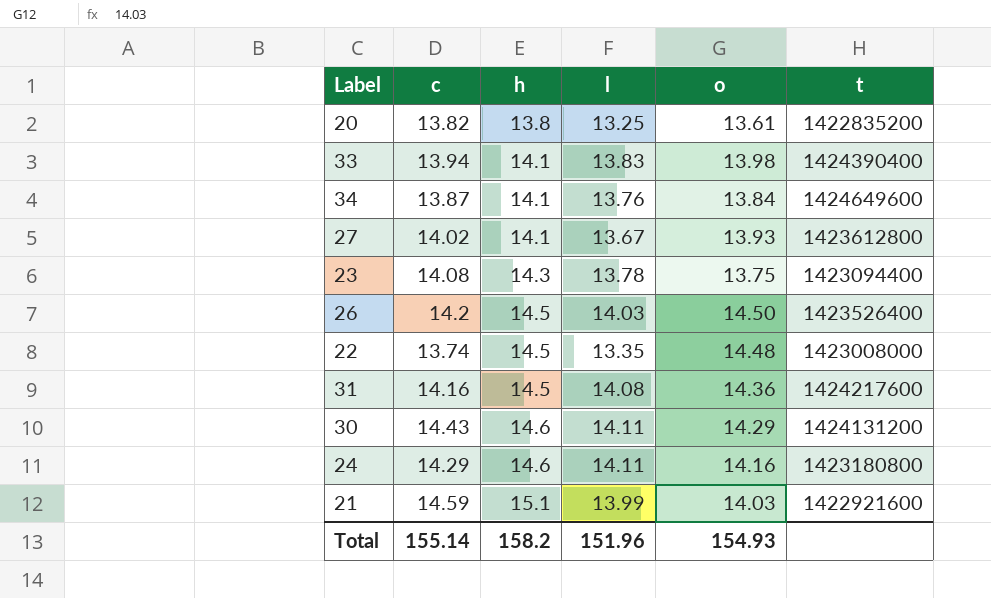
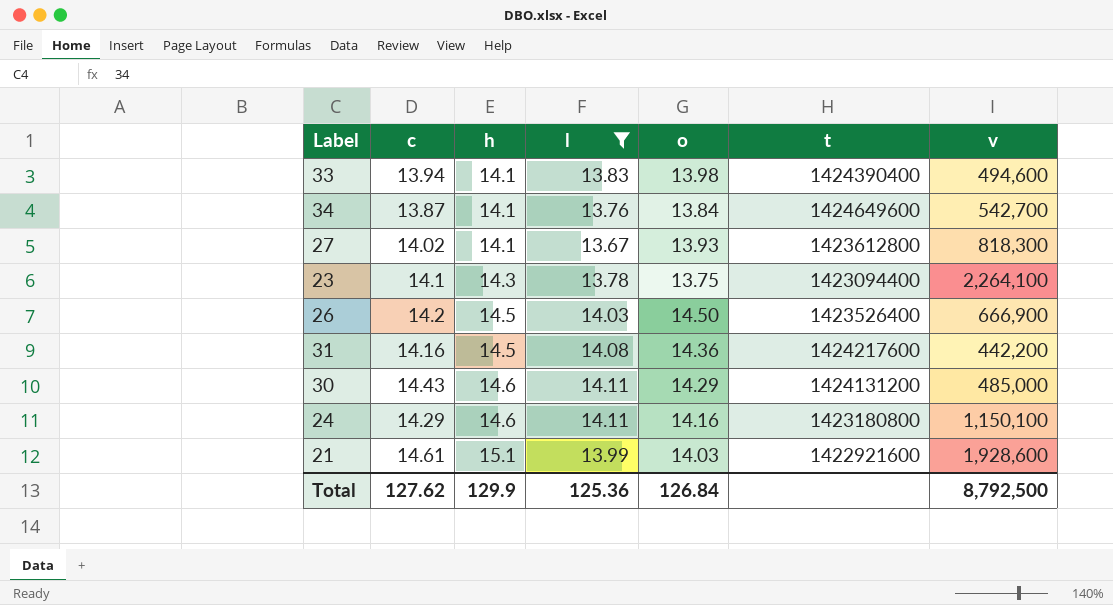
filter: none -> l >= 13.67
column v | position: none -> 7
23 | c: 14.08 -> 14.1
21 | c: 14.59 -> 14.61
Total | c: 155.14 -> 127.62
Total | h: 158.2 -> 129.9
Total | l: 151.96 -> 125.36
Total | o: 154.93 -> 126.84

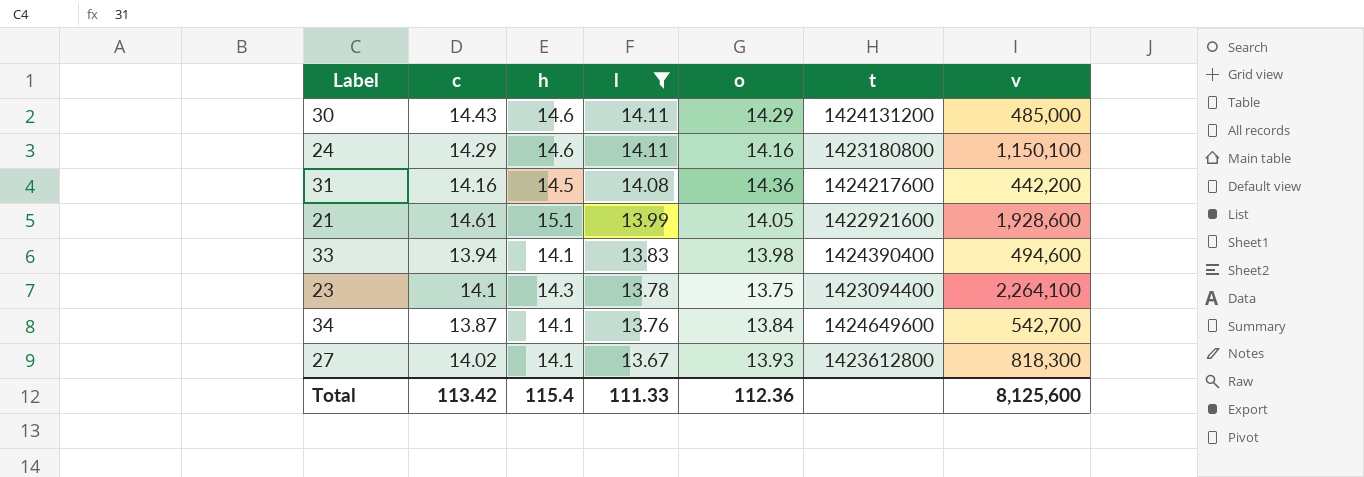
row order: h ascending -> l descending
row 26: 14.2 | 14.5 | 14.03 | 14.50 | 1423526400 | 666,900 -> none
21 | o: 14.03 -> 14.05
Total | c: 127.62 -> 113.42
Total | h: 129.9 -> 115.4
Total | l: 125.36 -> 111.33
Total | o: 126.84 -> 112.36
Total | v: 8,792,500 -> 8,125,600

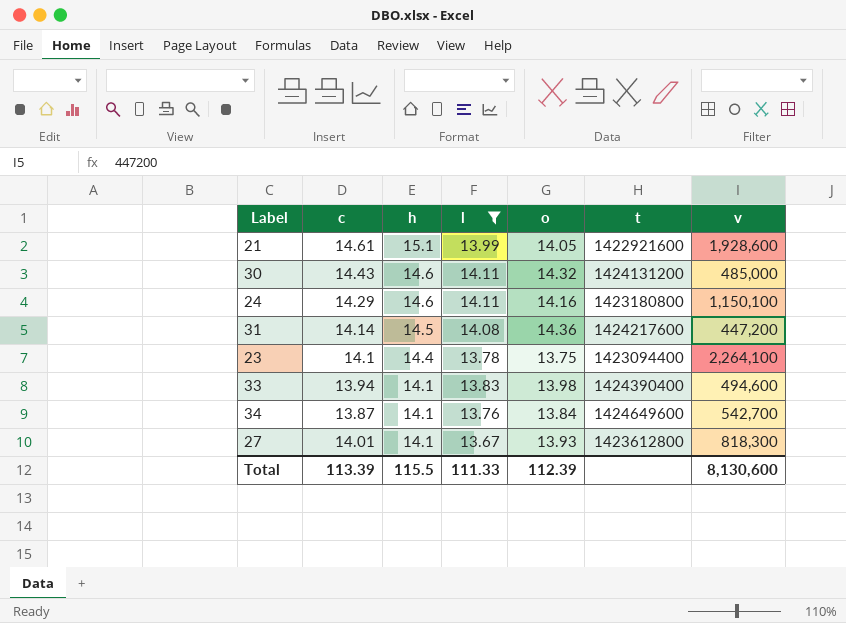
row order: l descending -> h descending
30 | o: 14.29 -> 14.32
31 | c: 14.16 -> 14.14
31 | v: 442,200 -> 447,200
23 | h: 14.3 -> 14.4
27 | c: 14.02 -> 14.01
Total | c: 113.42 -> 113.39
Total | h: 115.4 -> 115.5
Total | o: 112.36 -> 112.39
Total | v: 8,125,600 -> 8,130,600

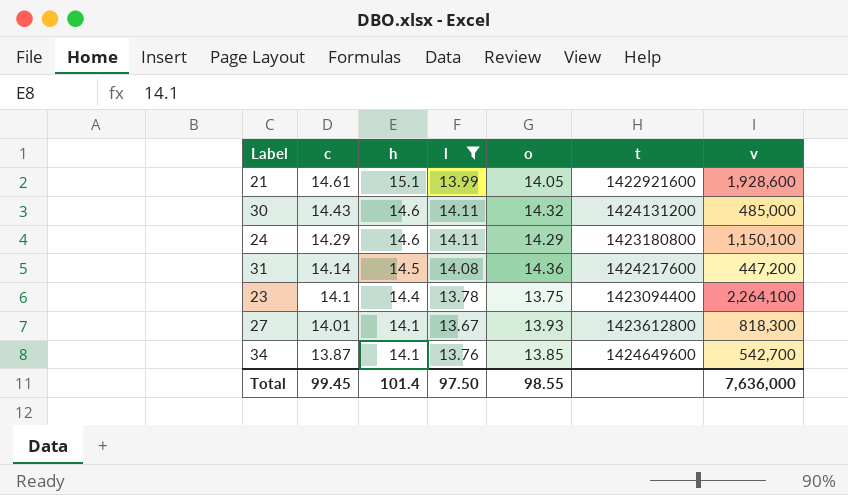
row order: h descending -> c descending
row 33: 13.94 | 14.1 | 13.83 | 13.98 | 1424390400 | 494,600 -> none
24 | o: 14.16 -> 14.29
34 | o: 13.84 -> 13.85
Total | c: 113.39 -> 99.45
Total | h: 115.5 -> 101.4
Total | l: 111.33 -> 97.50
Total | o: 112.39 -> 98.55
Total | v: 8,130,600 -> 7,636,000

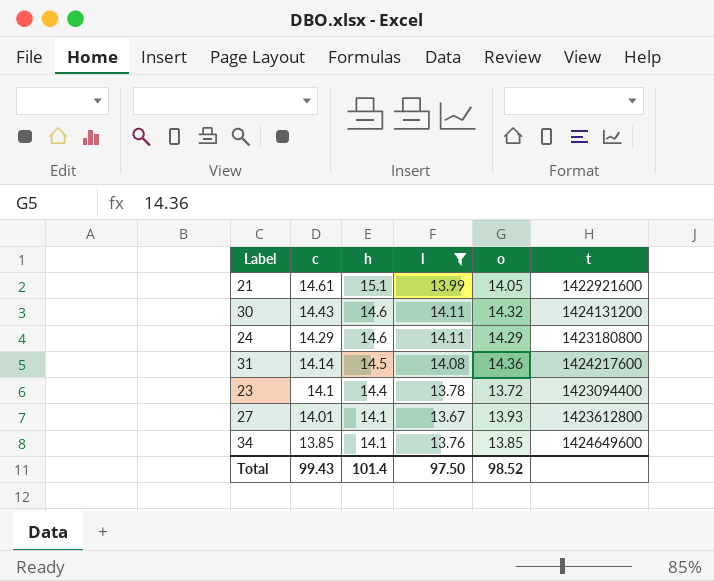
column v | position: 7 -> none
23 | o: 13.75 -> 13.72
34 | c: 13.87 -> 13.85
Total | c: 99.45 -> 99.43
Total | o: 98.55 -> 98.52

